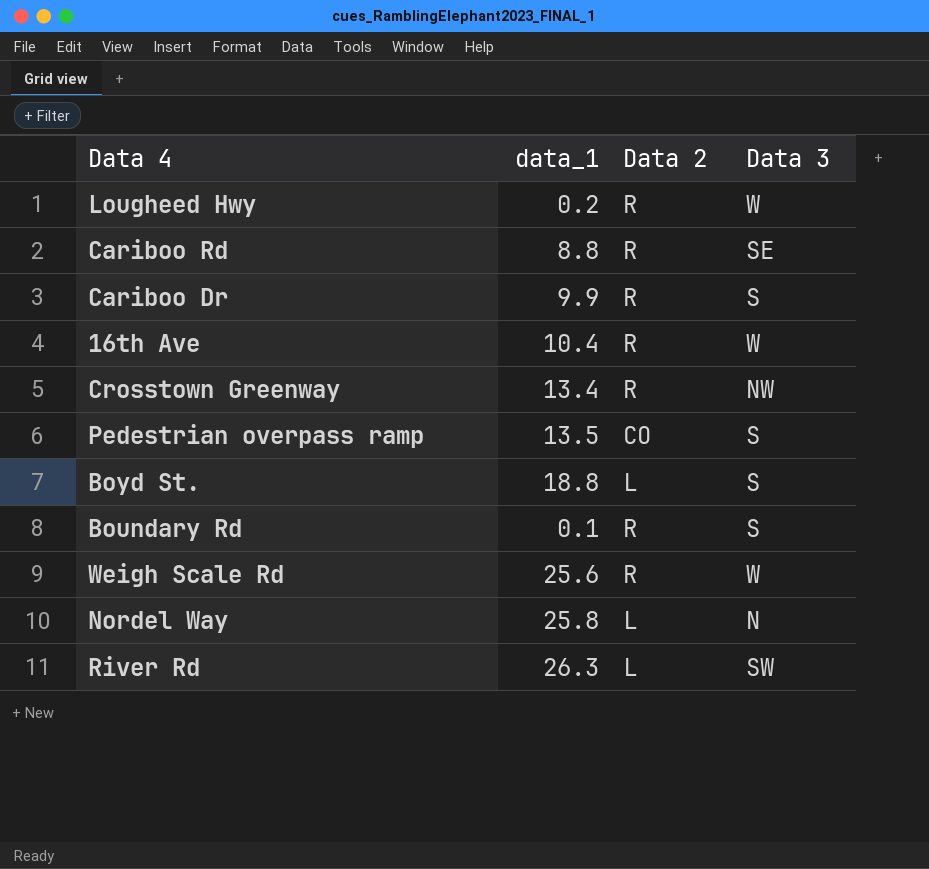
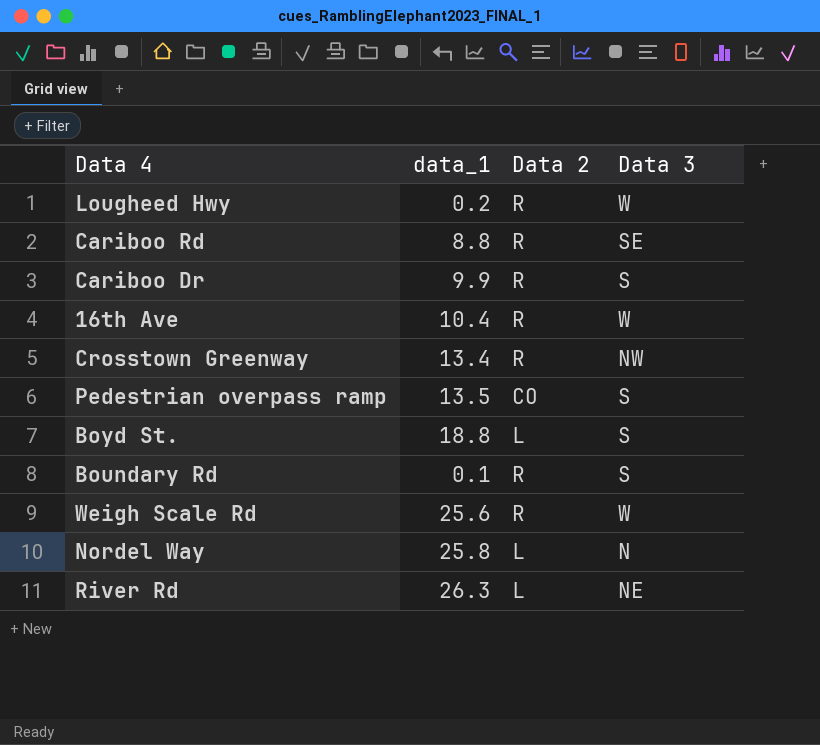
River Rd | Data 3: SW -> NE

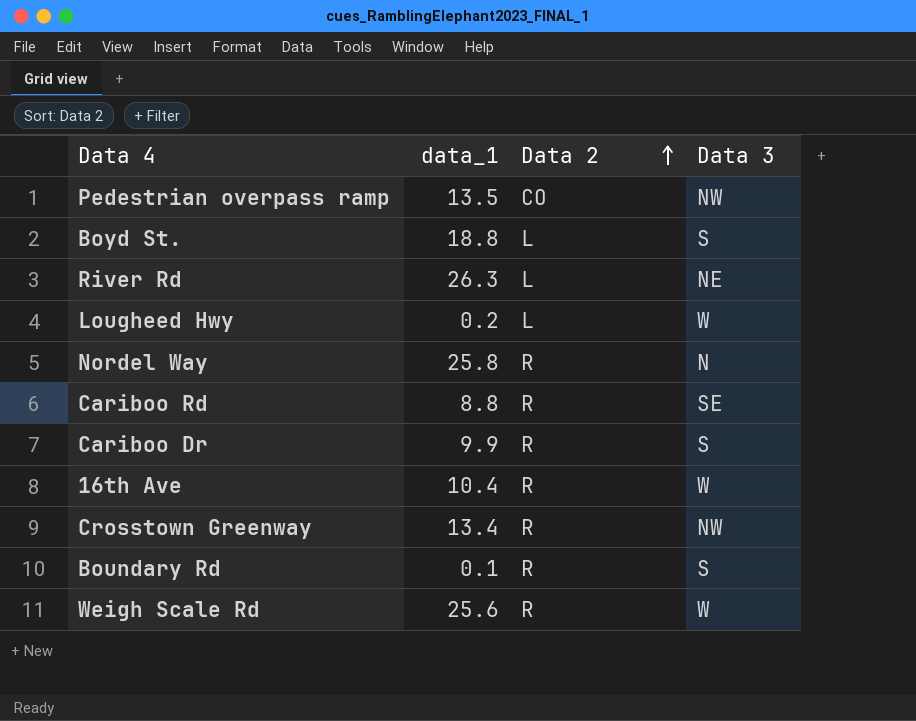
row order: none -> Data 2 ascending
Pedestrian overpass ramp | Data 3: S -> NW
Lougheed Hwy | Data 2: R -> L
Nordel Way | Data 2: L -> R

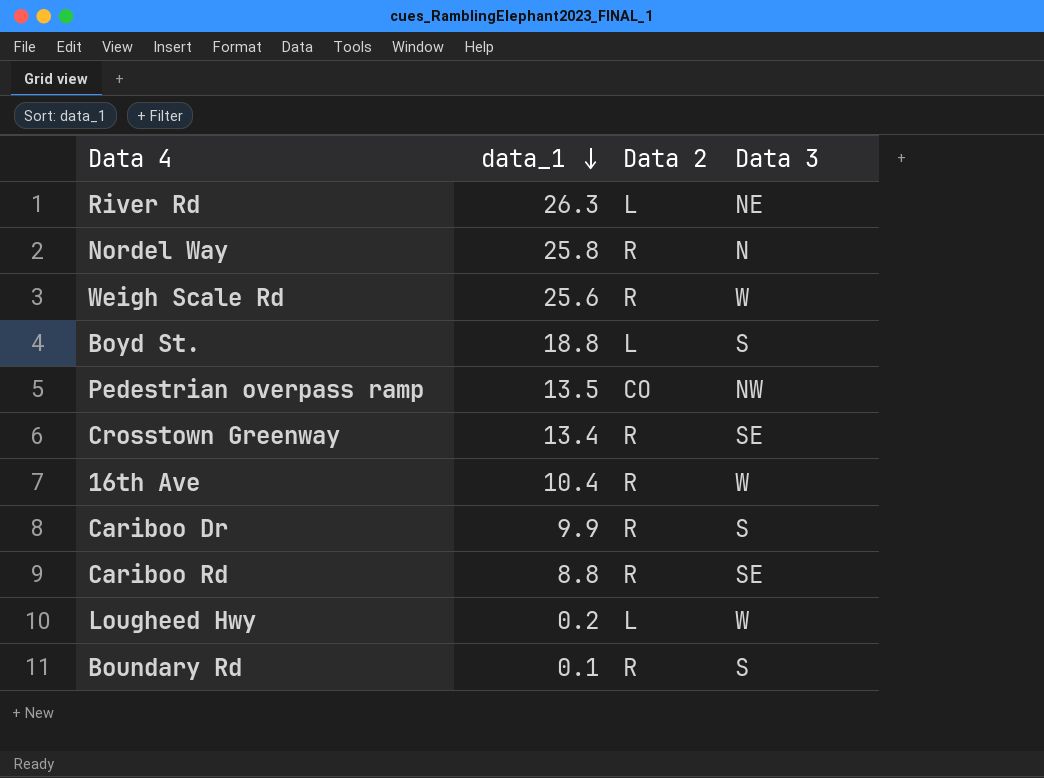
row order: Data 2 ascending -> data_1 descending
Crosstown Greenway | Data 3: NW -> SE

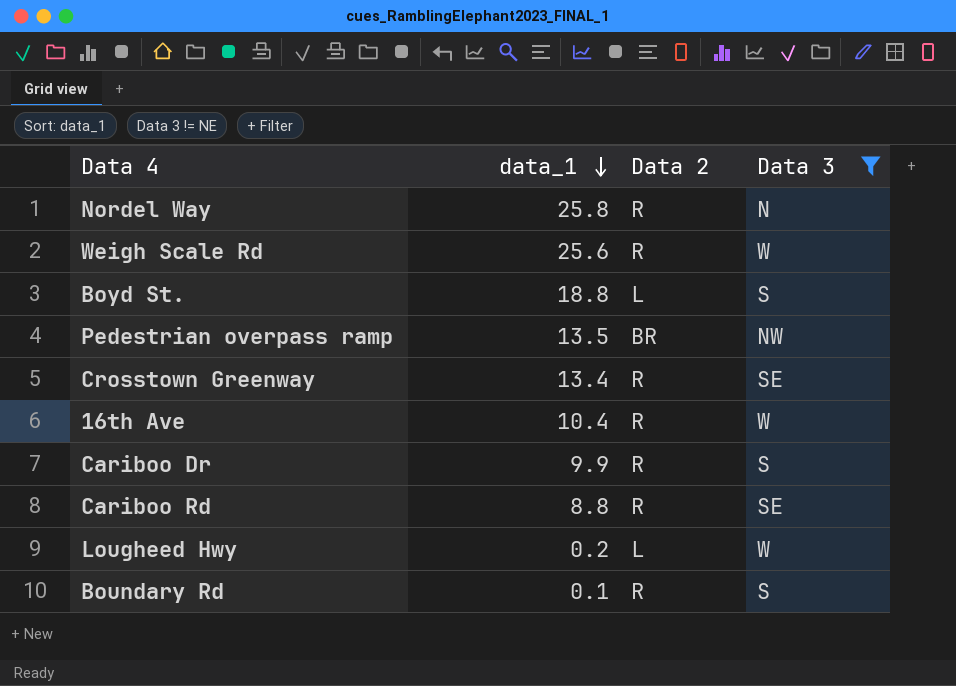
filter: none -> Data 3 != NE
Pedestrian overpass ramp | Data 2: CO -> BR

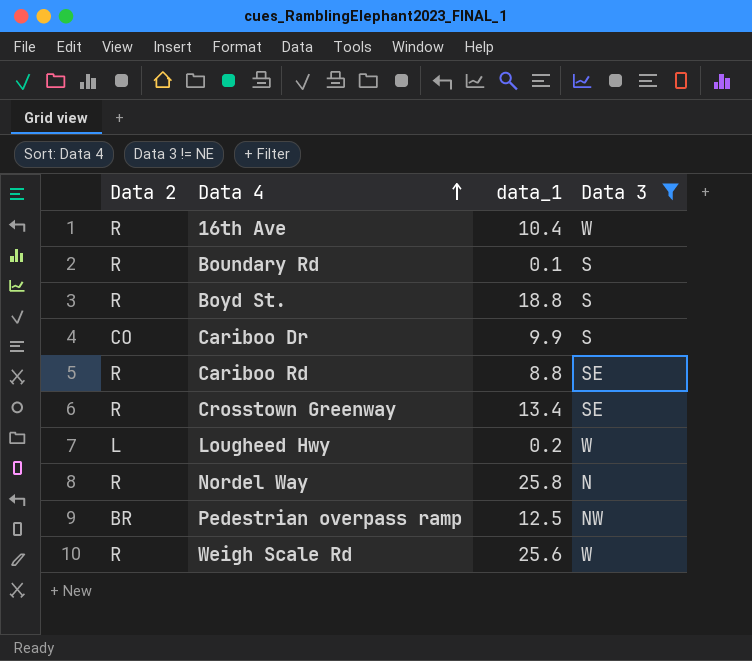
row order: data_1 descending -> Data 4 ascending
column Data 2 | position: 3 -> 1
Boyd St. | Data 2: L -> R
Cariboo Dr | Data 2: R -> CO
Pedestrian overpass ramp | data_1: 13.5 -> 12.5

